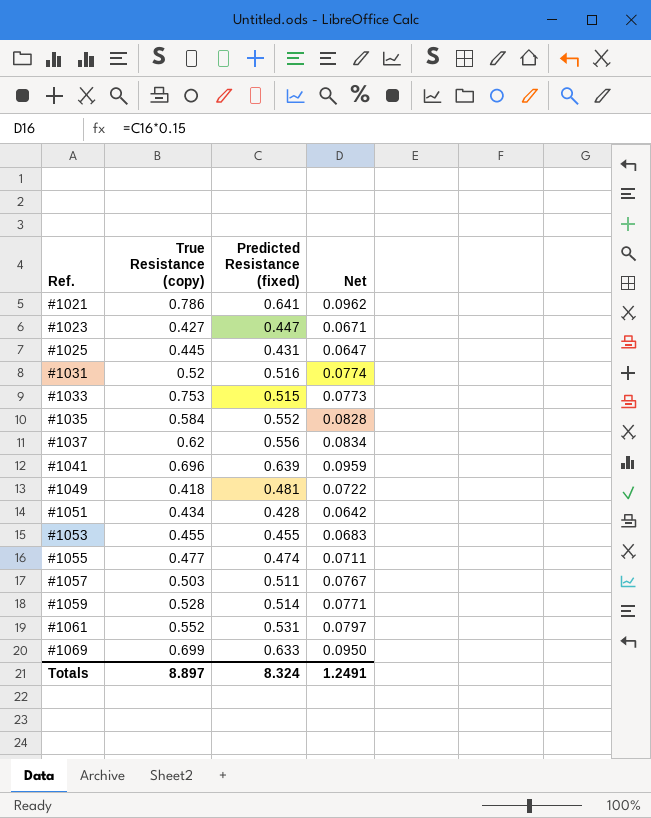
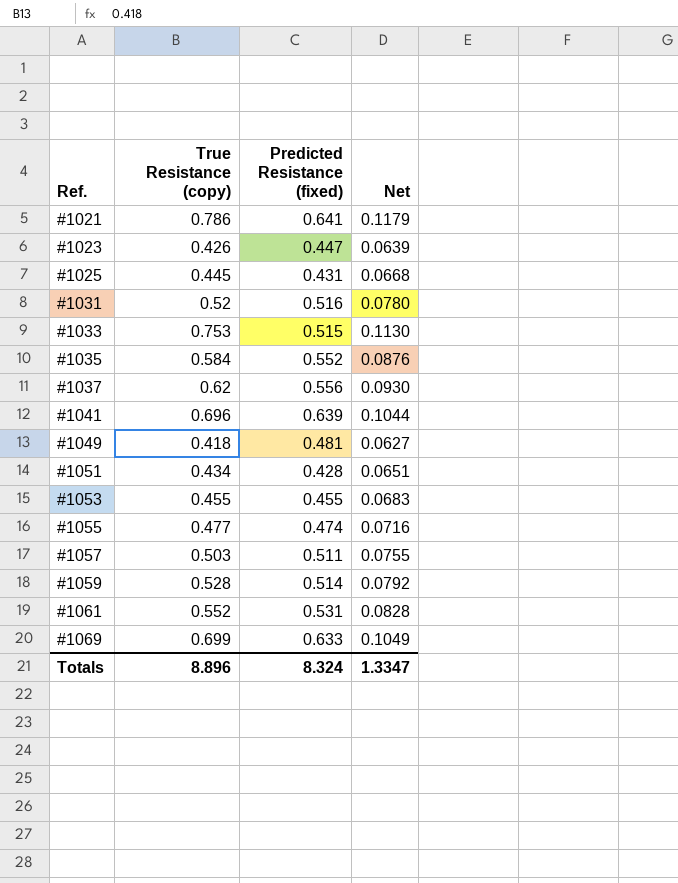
column Net | formula: [Predicted Resistance (fixed)] * 0.15 -> [True Resistance (copy)] * 0.15
#1023 | True Resistance (copy): 0.427 -> 0.426
Totals | True Resistance (copy): 8.897 -> 8.896
Totals | Net: 1.2491 -> 1.3347

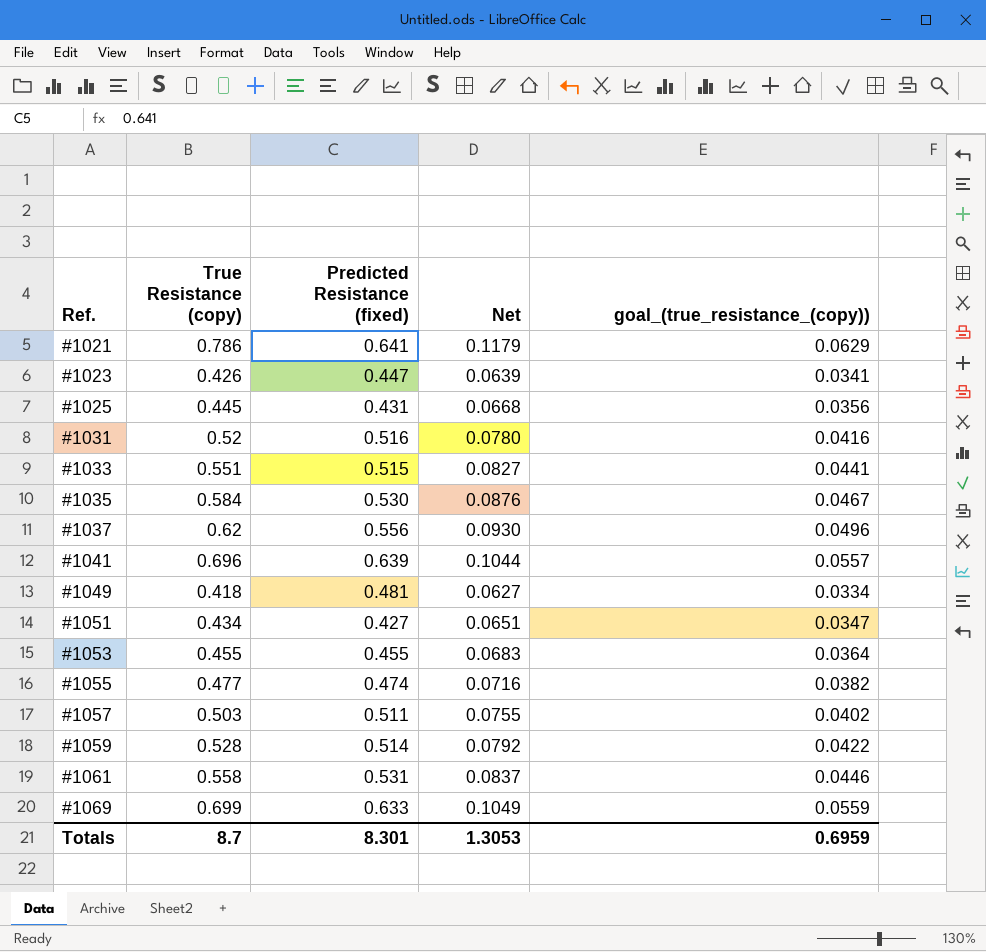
column goal_(true_resistance_(copy)) | formula: none -> [True Resistance (copy)] * 0.08
#1033 | True Resistance (copy): 0.753 -> 0.551
#1033 | Net: 0.1130 -> 0.0827
#1035 | Predicted Resistance (fixed): 0.552 -> 0.530
#1051 | Predicted Resistance (fixed): 0.428 -> 0.427
#1061 | True Resistance (copy): 0.552 -> 0.558
#1061 | Net: 0.0828 -> 0.0837
Totals | True Resistance (copy): 8.896 -> 8.7
Totals | Predicted Resistance (fixed): 8.324 -> 8.301
Totals | Net: 1.3347 -> 1.3053

